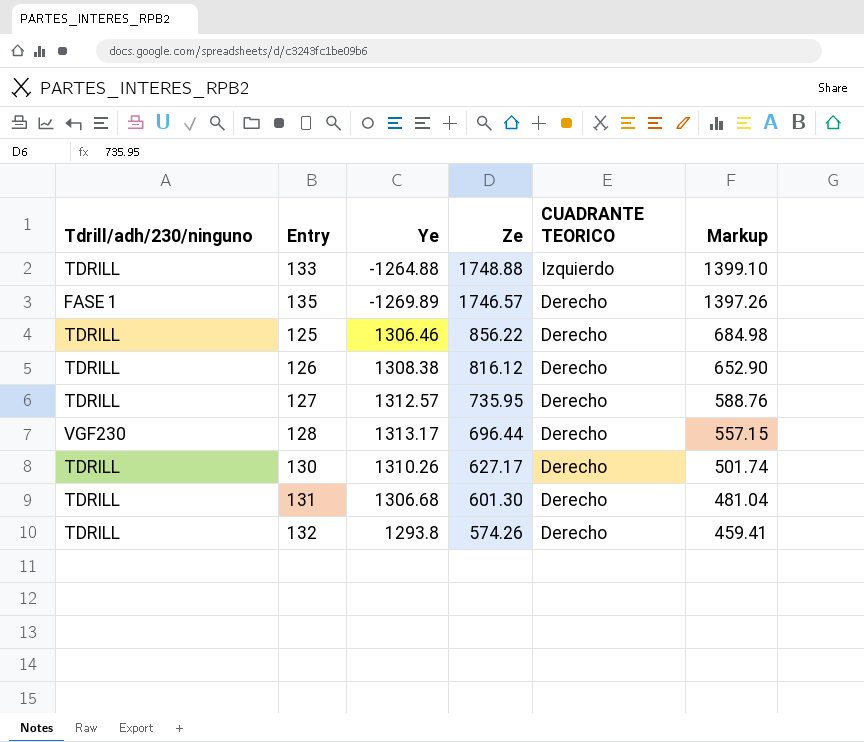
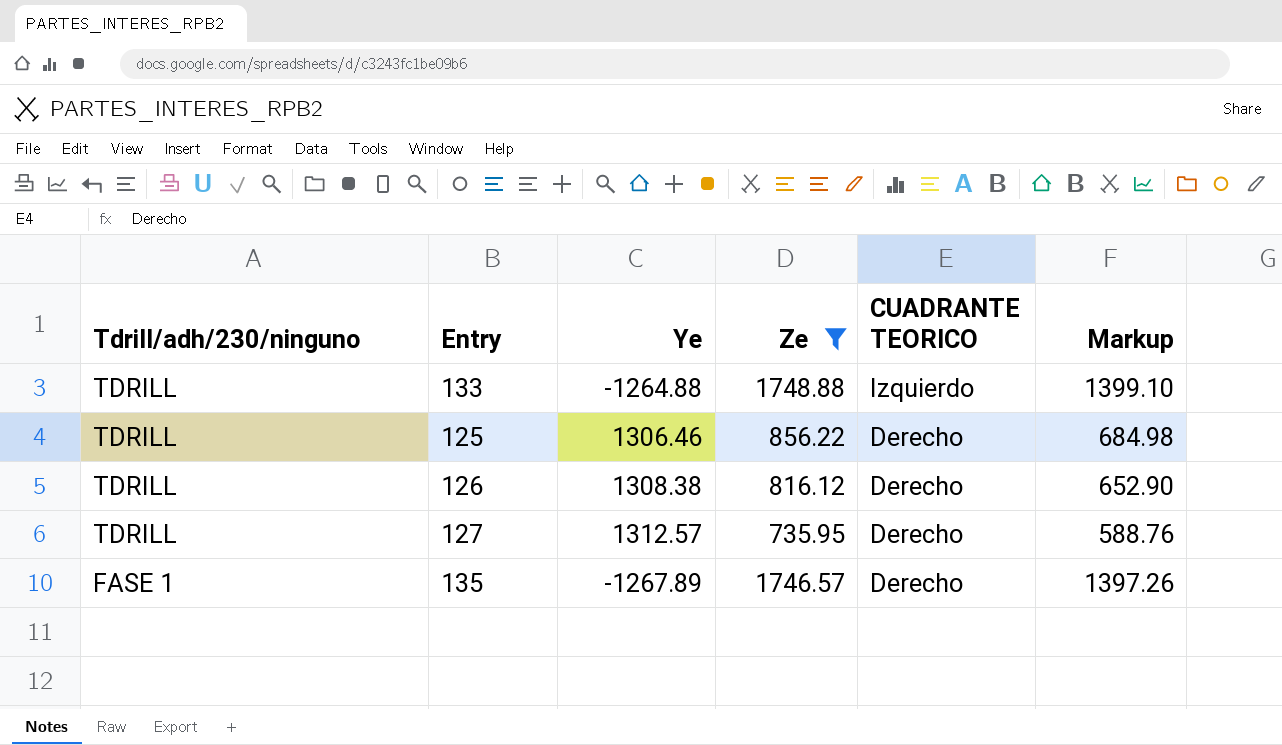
filter: none -> Ze >= 735.95
row order: Ze descending -> Tdrill/adh/230/ninguno descending
135 | Ye: -1269.89 -> -1267.89

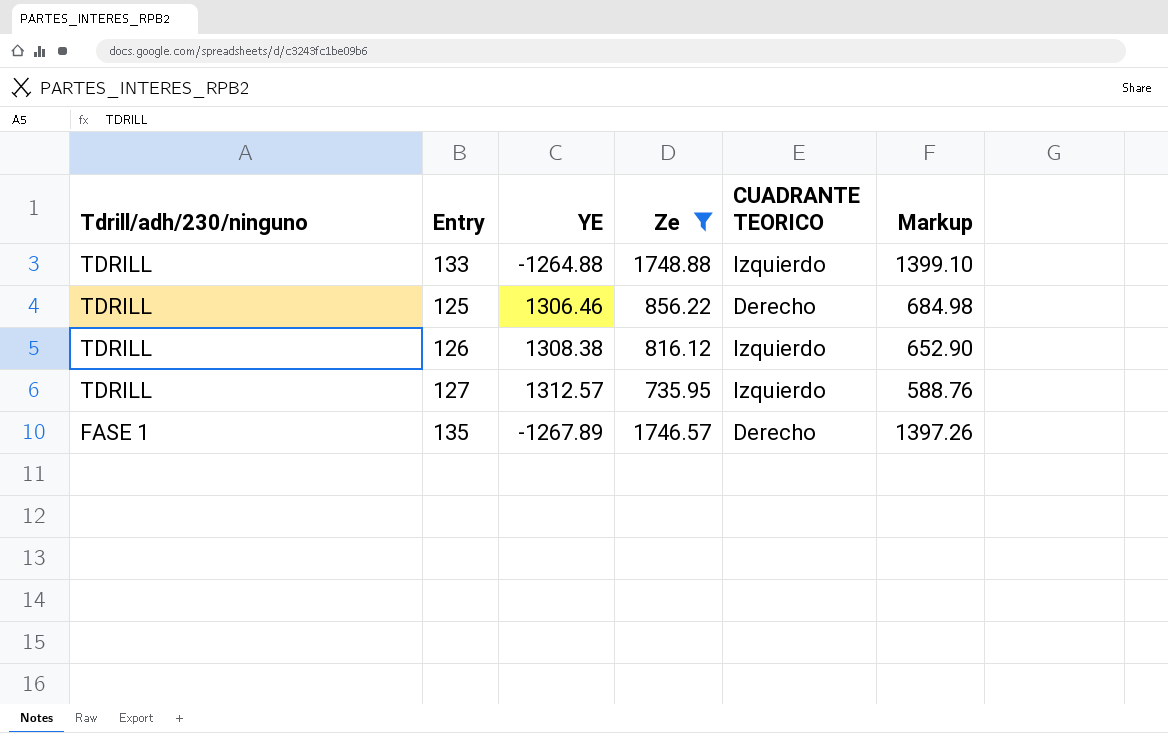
column name: Ye -> YE
126 | CUADRANTE TEORICO: Derecho -> Izquierdo
127 | CUADRANTE TEORICO: Derecho -> Izquierdo

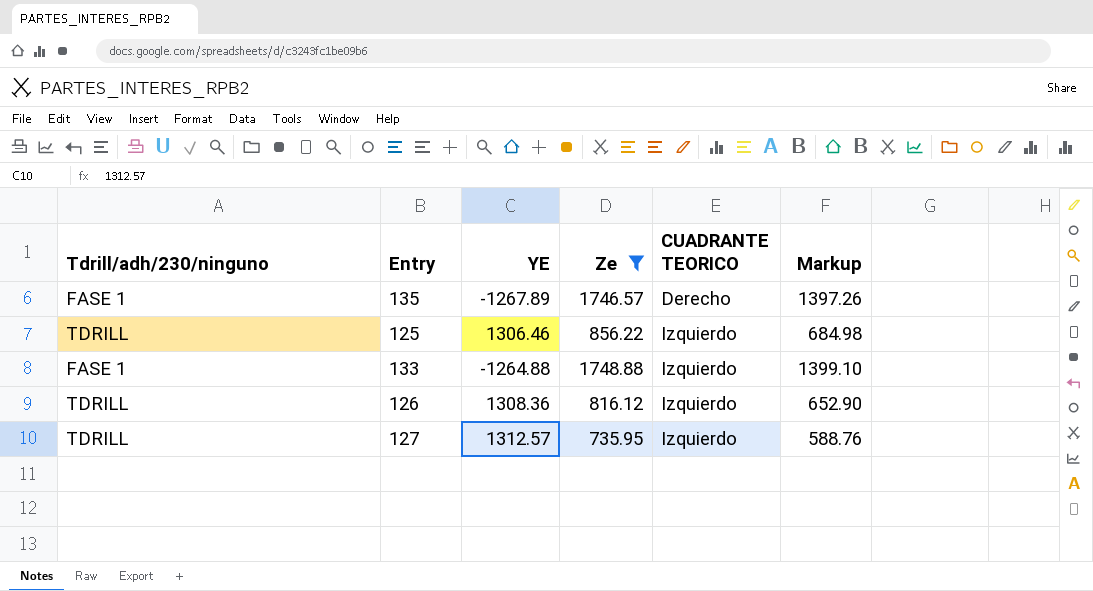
row order: Tdrill/adh/230/ninguno descending -> CUADRANTE TEORICO ascending
125 | CUADRANTE TEORICO: Derecho -> Izquierdo
133 | Tdrill/adh/230/ninguno: TDRILL -> FASE 1
126 | YE: 1308.38 -> 1308.36

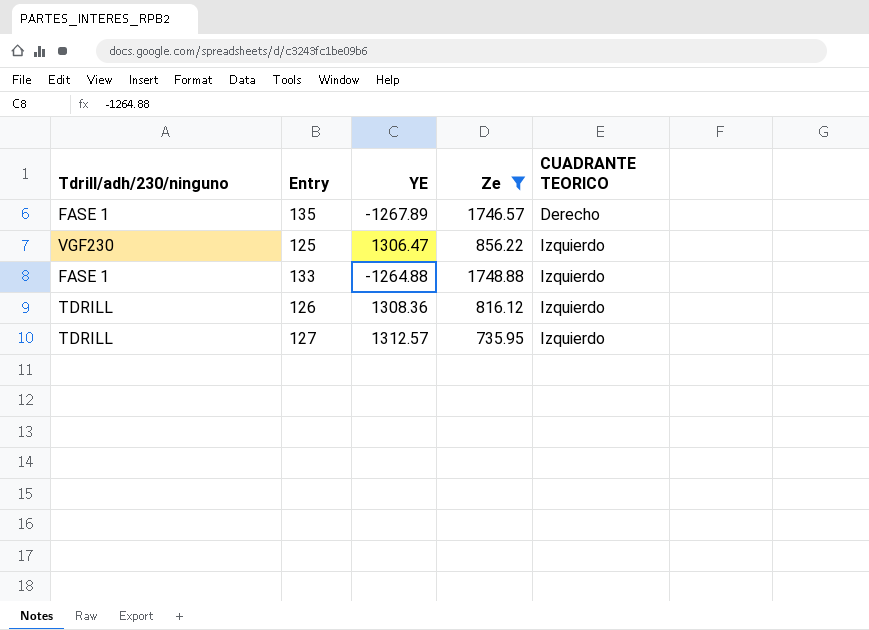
column Markup | formula: [Ze] * 0.8 -> none
125 | Tdrill/adh/230/ninguno: TDRILL -> VGF230
125 | YE: 1306.46 -> 1306.47

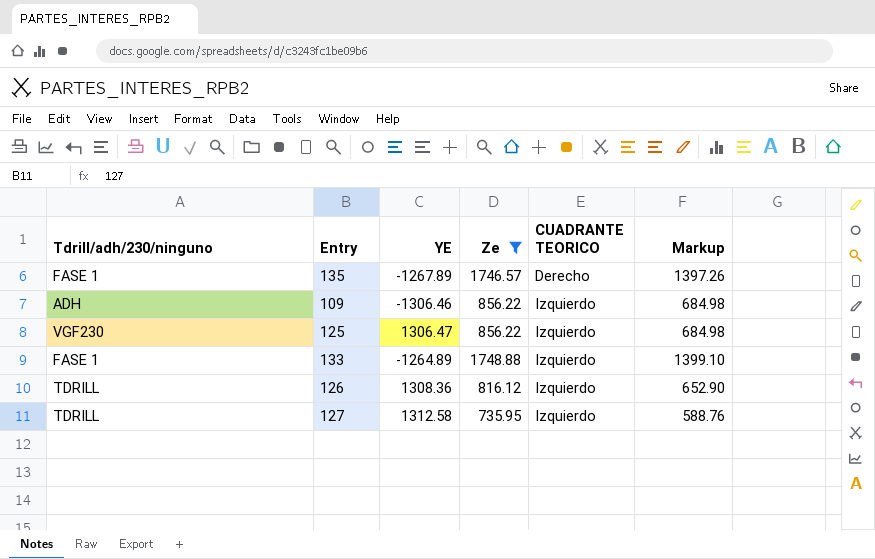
column Markup | formula: none -> [Ze] * 0.8
row 109: none -> ADH | -1306.46 | 856.22 | Izquierdo | 684.98
133 | YE: -1264.88 -> -1264.89
127 | YE: 1312.57 -> 1312.58

